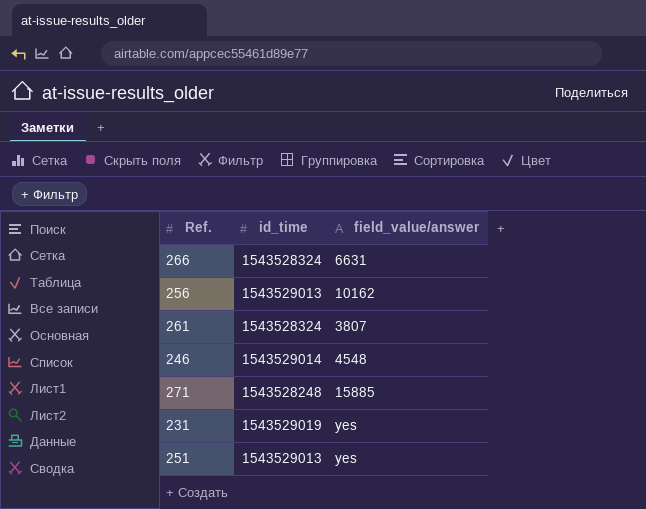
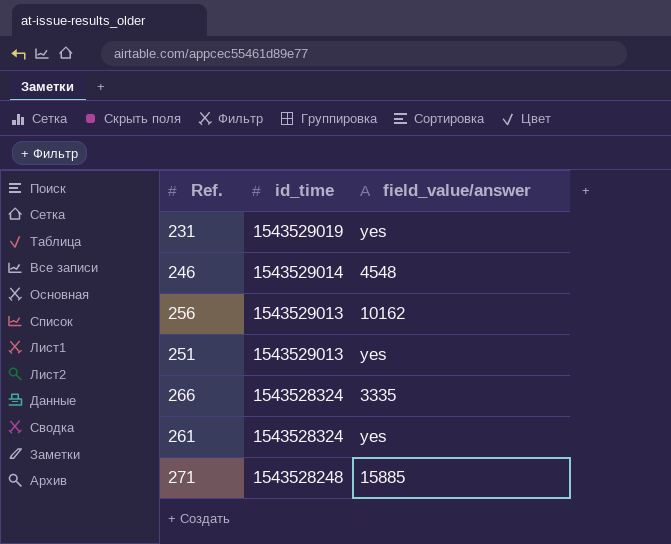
row order: none -> id_time descending
266 | field_value/answer: 6631 -> 3335
261 | field_value/answer: 3807 -> yes

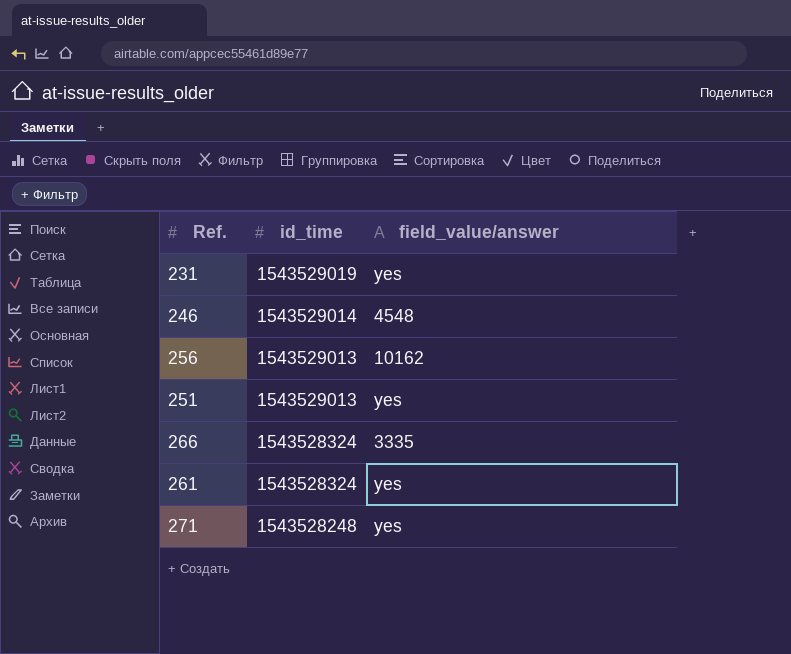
271 | field_value/answer: 15885 -> yes

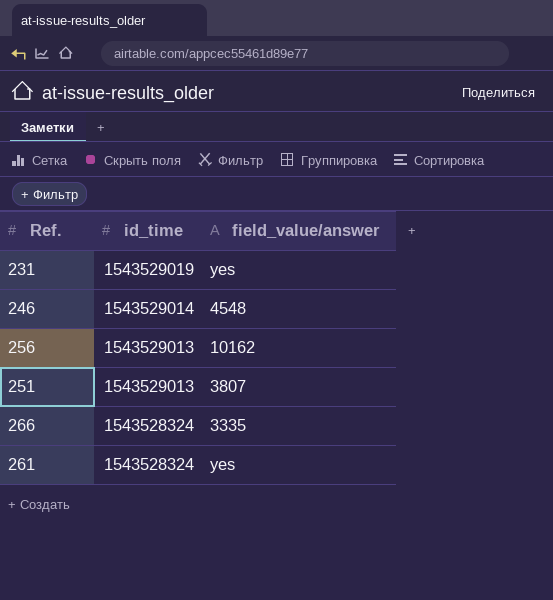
row 271: 1543528248 | yes -> none
251 | field_value/answer: yes -> 3807

